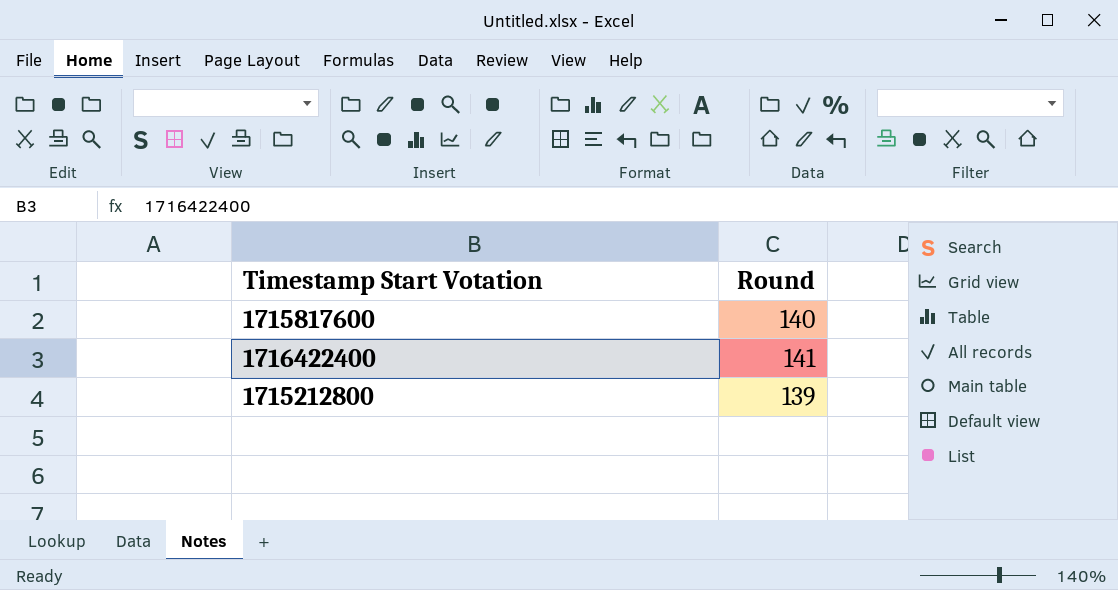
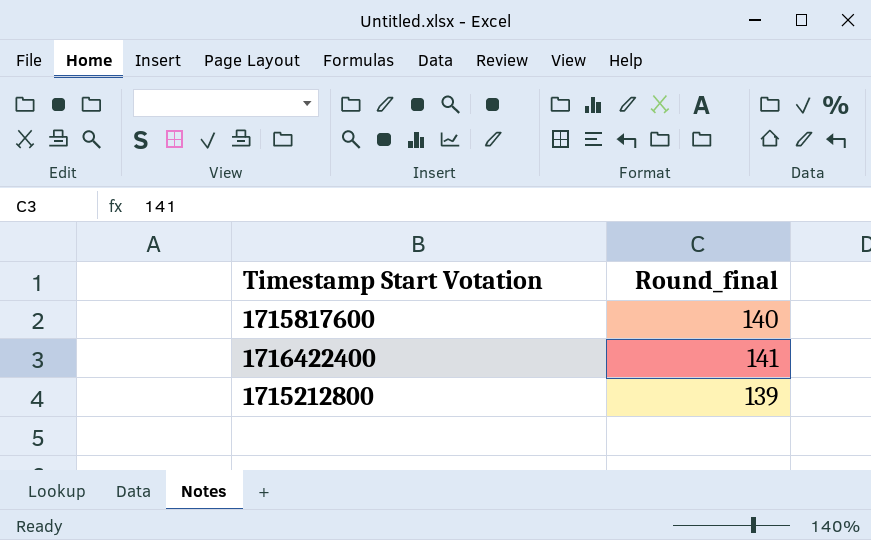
column name: Round -> Round_final

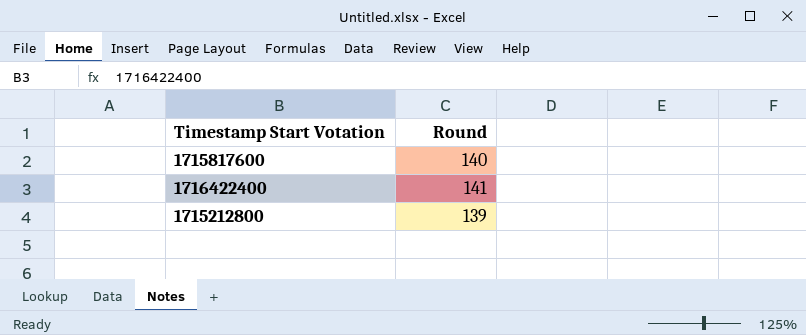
column name: Round_final -> Round

